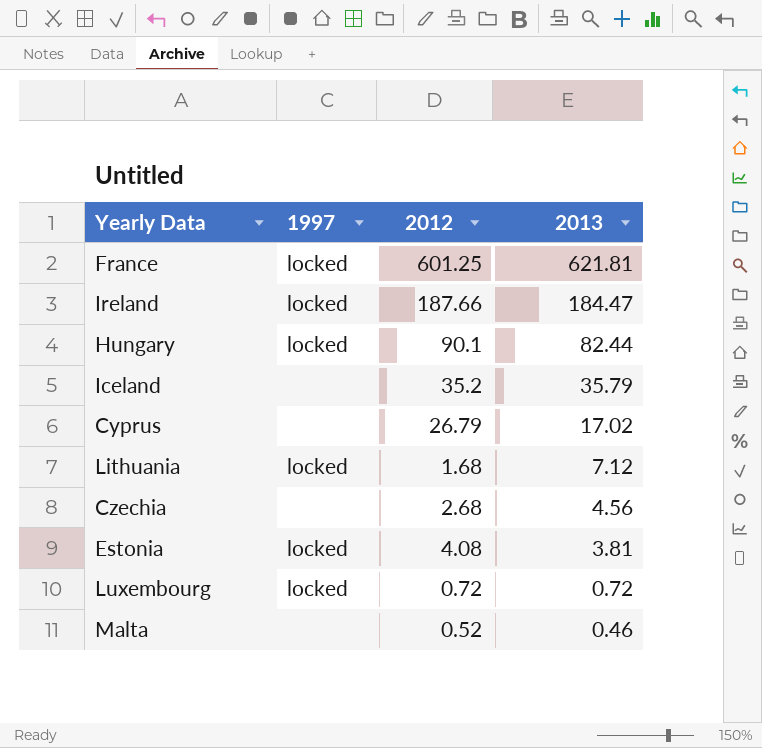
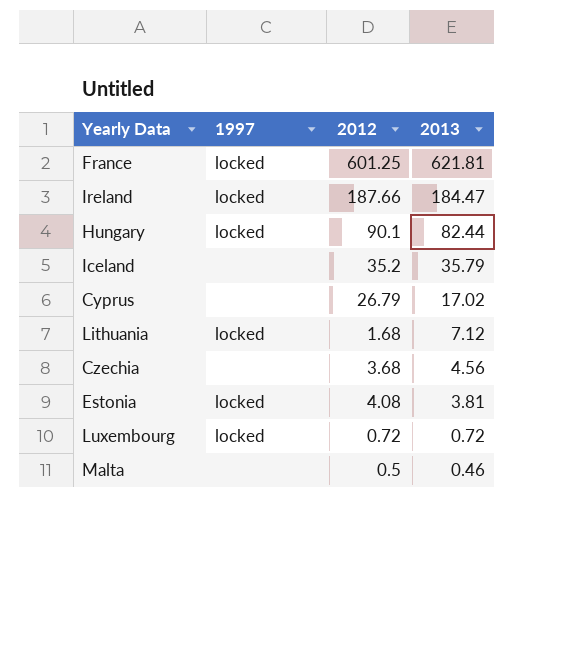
Czechia | 2012: 2.68 -> 3.68
Malta | 2012: 0.52 -> 0.5

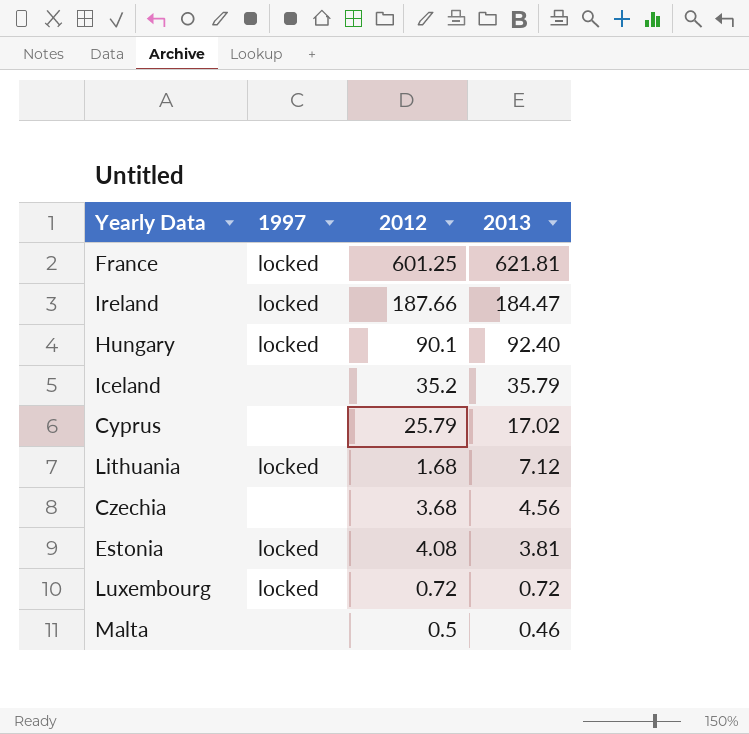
Hungary | 2013: 82.44 -> 92.40
Cyprus | 2012: 26.79 -> 25.79

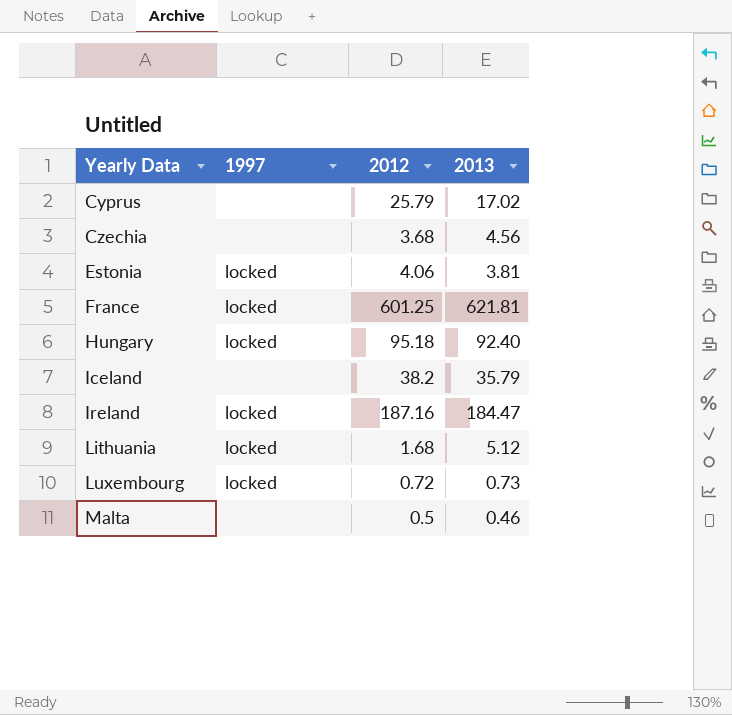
row order: 2013 descending -> Yearly Data ascending
Estonia | 2012: 4.08 -> 4.06
Hungary | 2012: 90.1 -> 95.18
Iceland | 2012: 35.2 -> 38.2
Ireland | 2012: 187.66 -> 187.16
Lithuania | 2013: 7.12 -> 5.12
Luxembourg | 2013: 0.72 -> 0.73

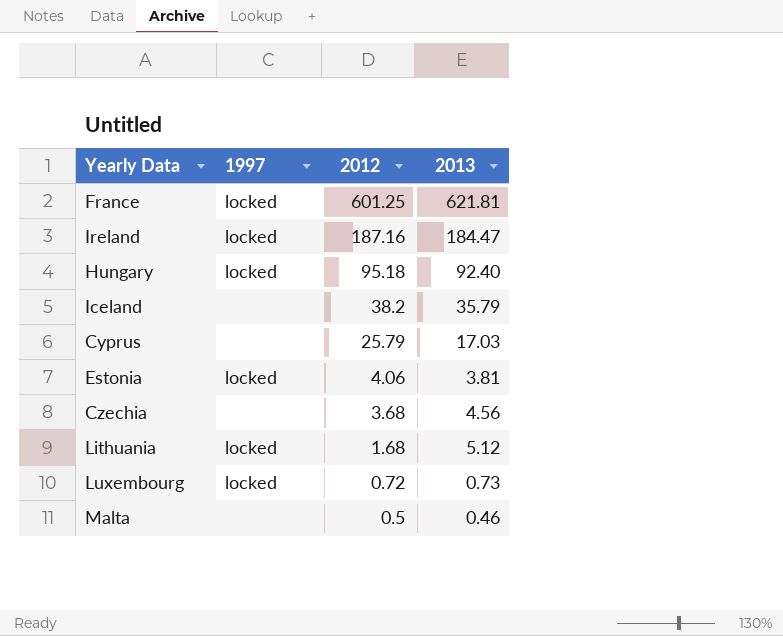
row order: Yearly Data ascending -> 2012 descending
Cyprus | 2013: 17.02 -> 17.03

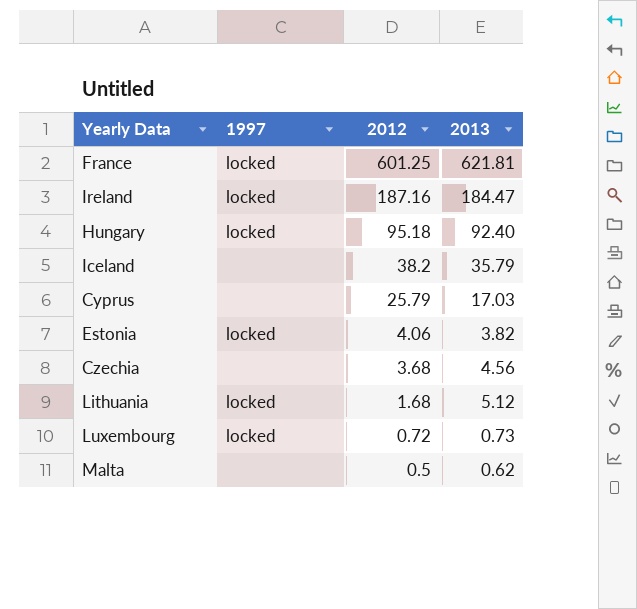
Estonia | 2013: 3.81 -> 3.82
Malta | 2013: 0.46 -> 0.62

